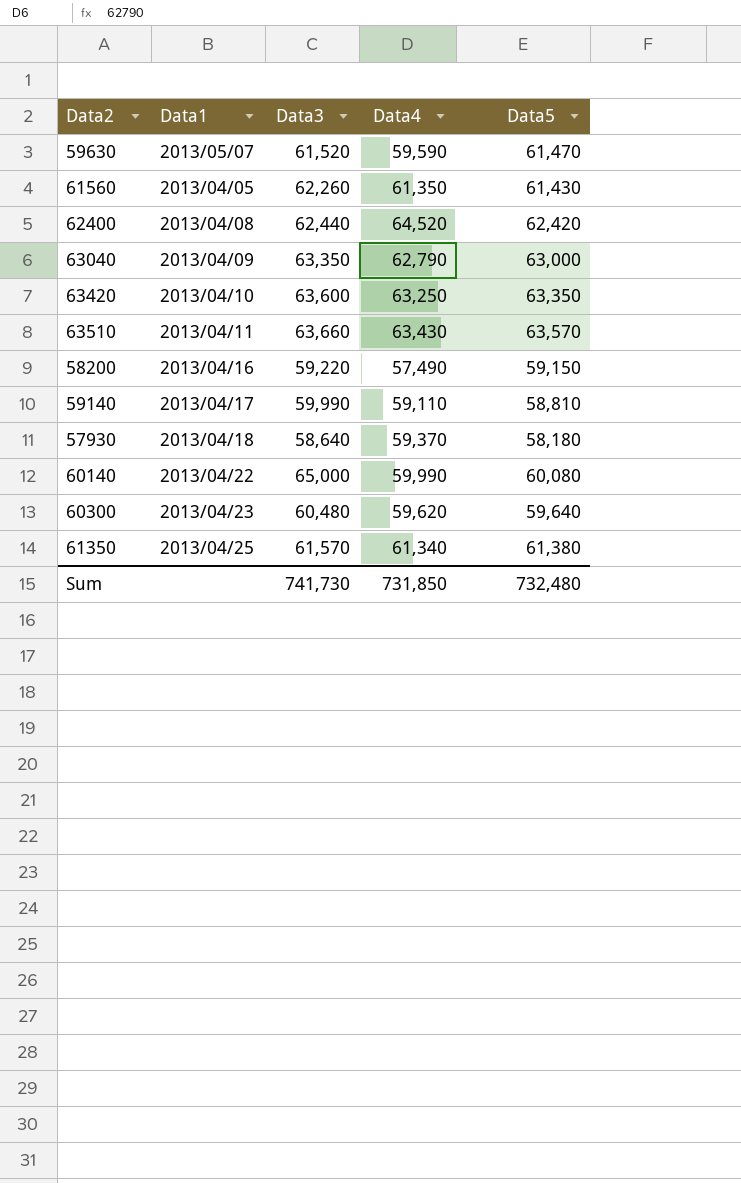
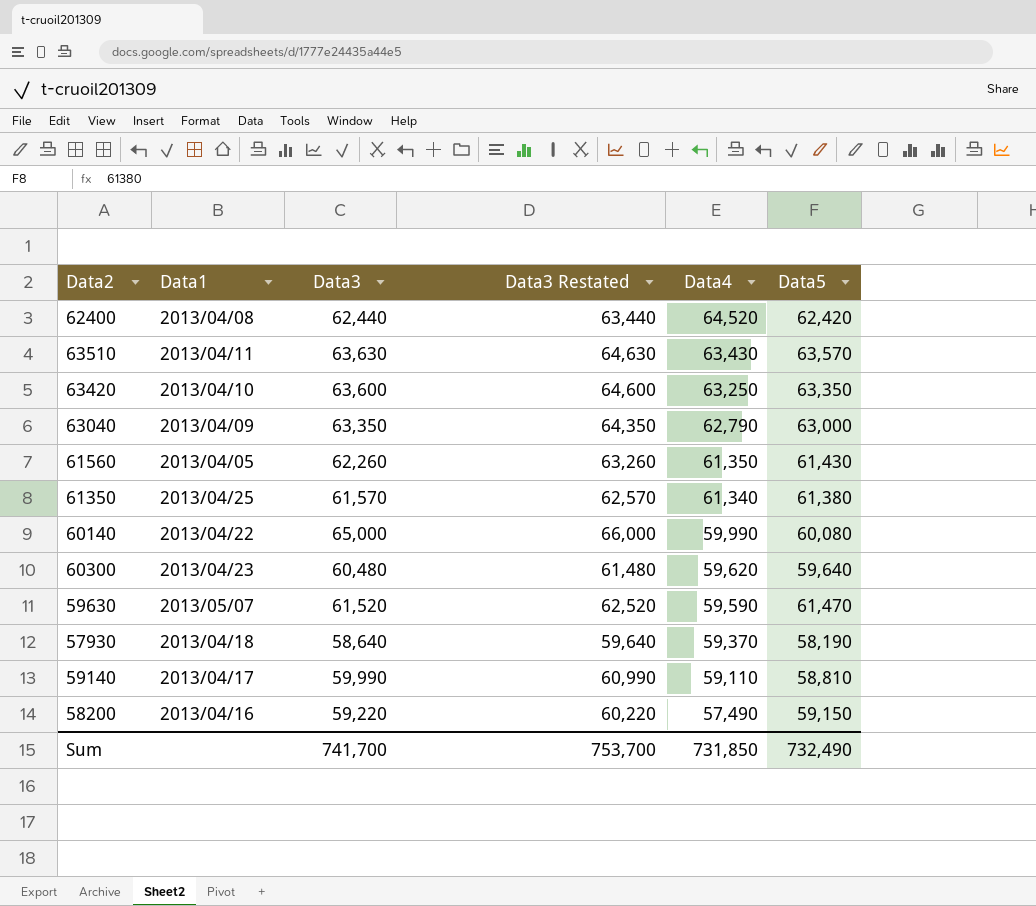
row order: none -> Data4 descending
column Data3 Restated | formula: none -> [Data3] + 1000
63510 | Data3: 63,660 -> 63,630
57930 | Data5: 58,180 -> 58,190
Sum | Data3: 741,730 -> 741,700
Sum | Data5: 732,480 -> 732,490

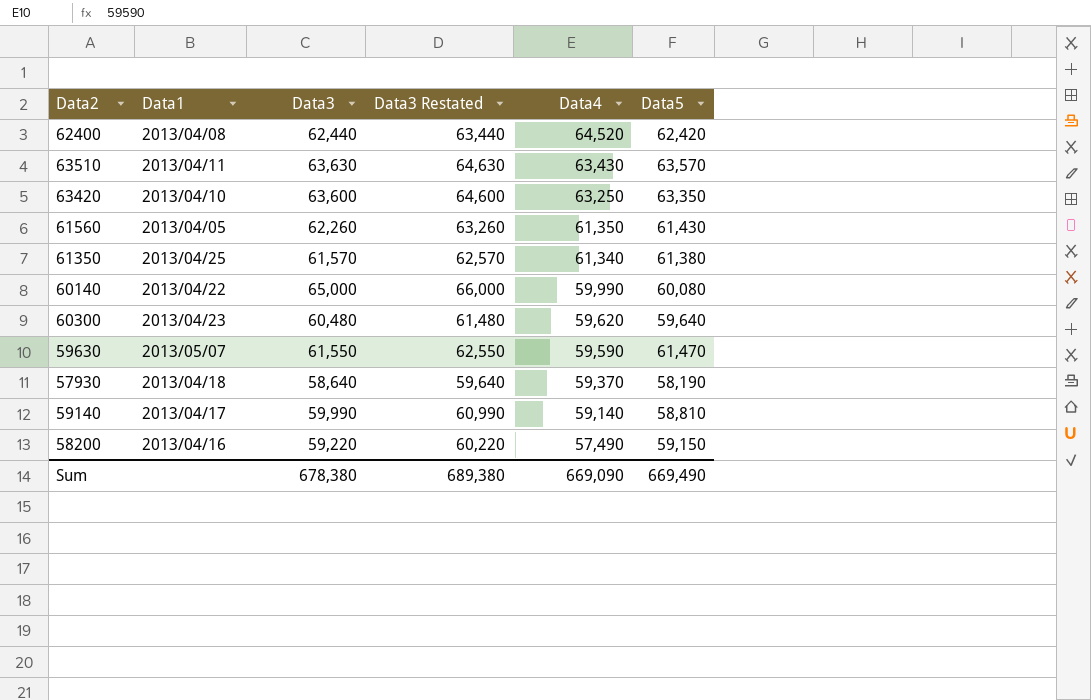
row 63040: 2013/04/09 | 63,350 | 64,350 | 62,790 | 63,000 -> none
59630 | Data3: 61,520 -> 61,550
59630 | Data3 Restated: 62,520 -> 62,550
59140 | Data4: 59,110 -> 59,140
Sum | Data3: 741,700 -> 678,380
Sum | Data3 Restated: 753,700 -> 689,380
Sum | Data4: 731,850 -> 669,090
Sum | Data5: 732,490 -> 669,490

